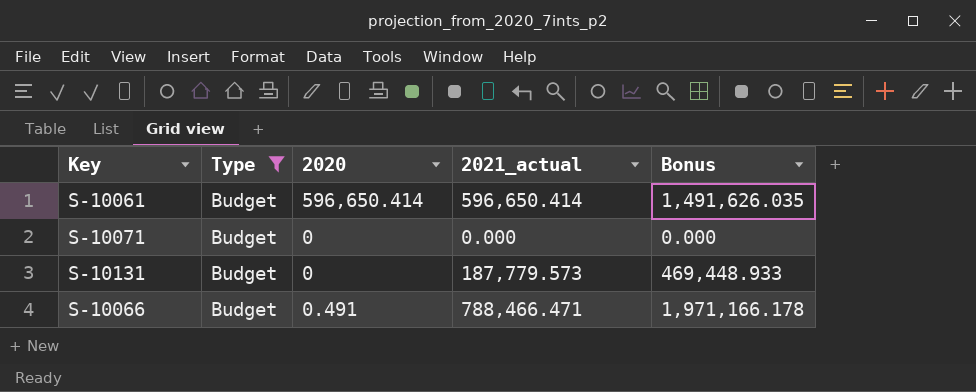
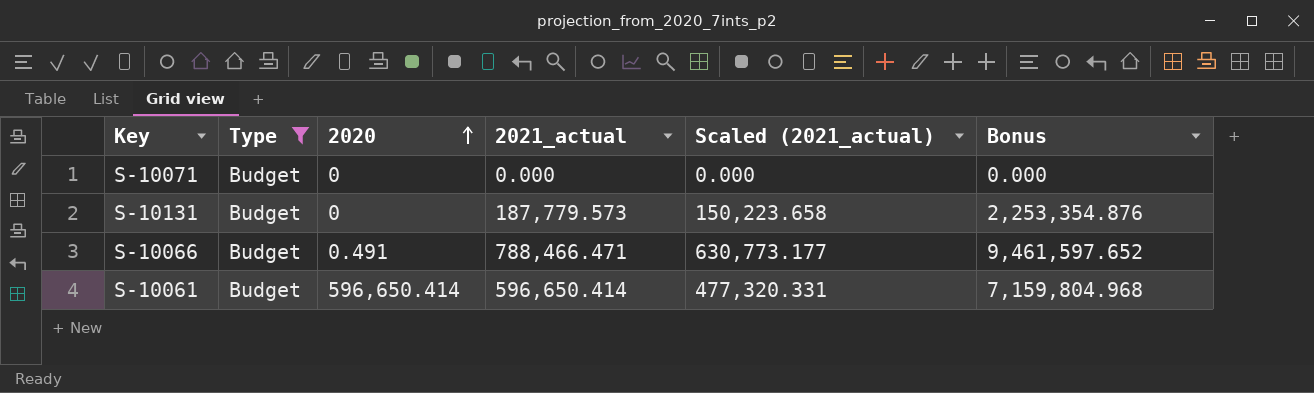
row order: none -> 2020 ascending
column Scaled (2021_actual) | formula: none -> [2021_actual] * 0.8
column Bonus | formula: [2021_actual] * 2.5 -> [2021_actual] * 12

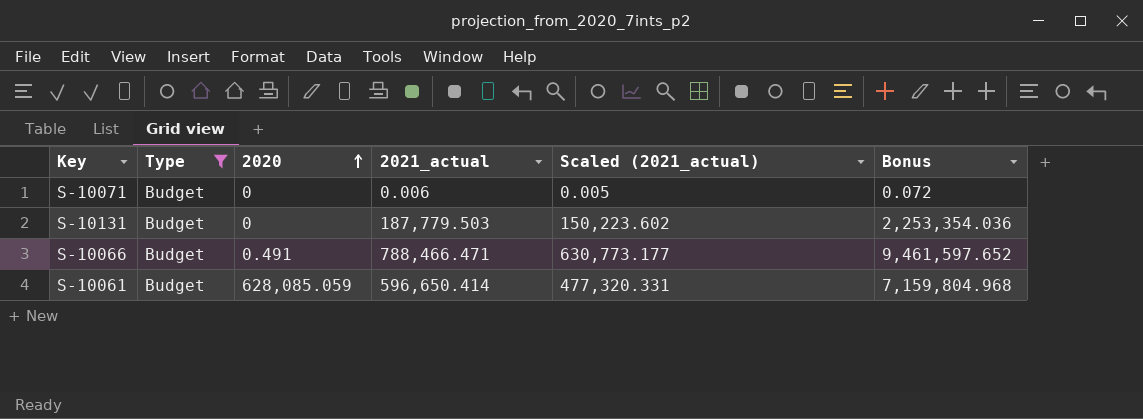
S-10071 | 2021_actual: 0.000 -> 0.006
S-10071 | Scaled (2021_actual): 0.000 -> 0.005
S-10071 | Bonus: 0.000 -> 0.072
S-10131 | 2021_actual: 187,779.573 -> 187,779.503
S-10131 | Scaled (2021_actual): 150,223.658 -> 150,223.602
S-10131 | Bonus: 2,253,354.876 -> 2,253,354.036
S-10061 | 2020: 596,650.414 -> 628,085.059

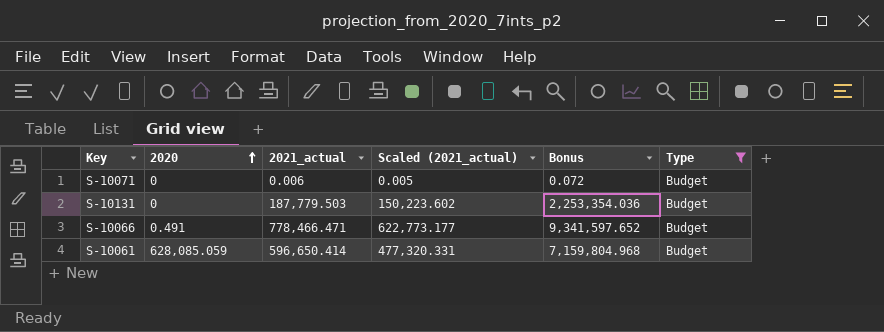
column Type | position: 2 -> 6
S-10066 | 2021_actual: 788,466.471 -> 778,466.471
S-10066 | Scaled (2021_actual): 630,773.177 -> 622,773.177
S-10066 | Bonus: 9,461,597.652 -> 9,341,597.652

